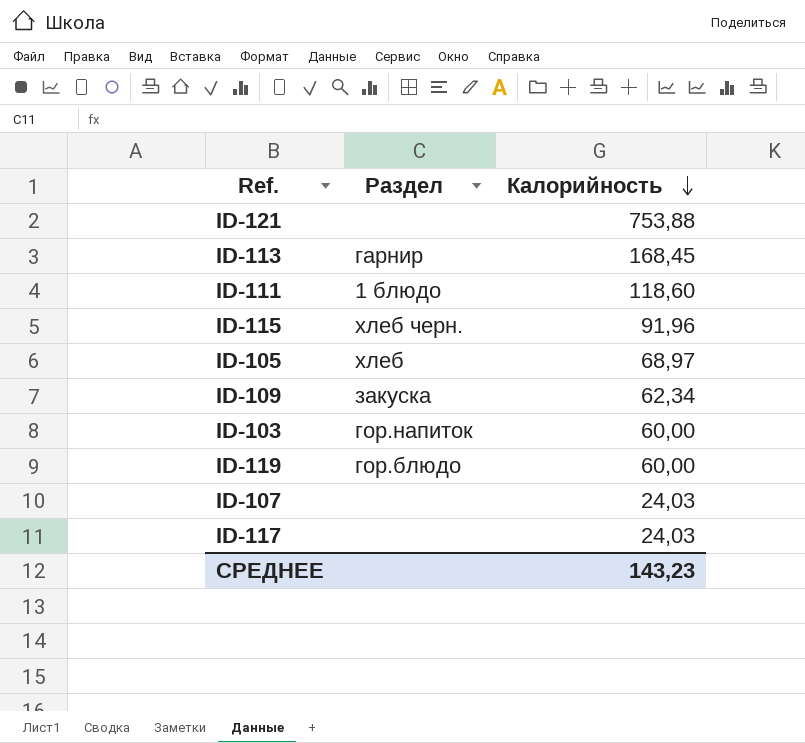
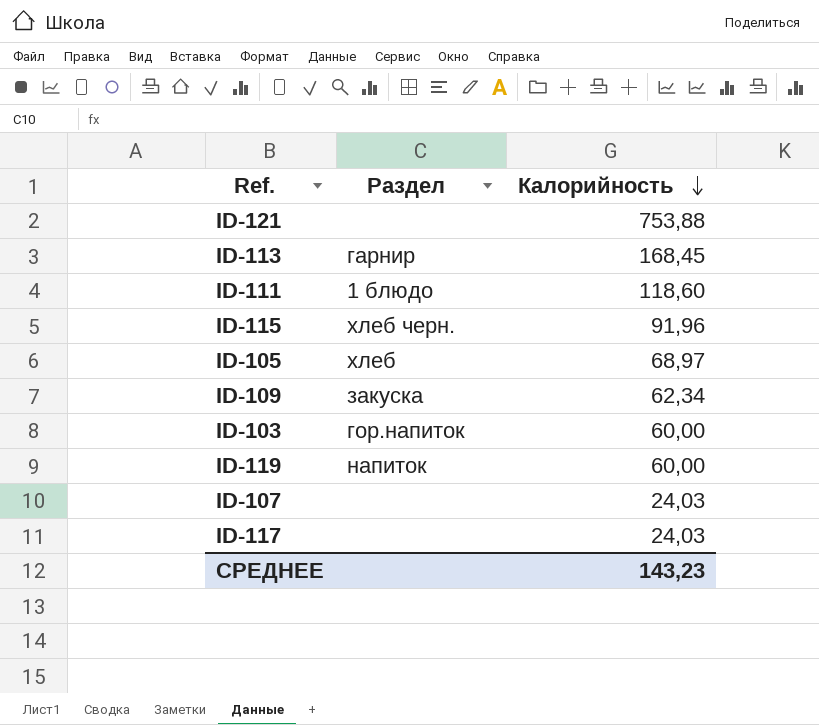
ID-119 | Раздел: гор.блюдо -> напиток

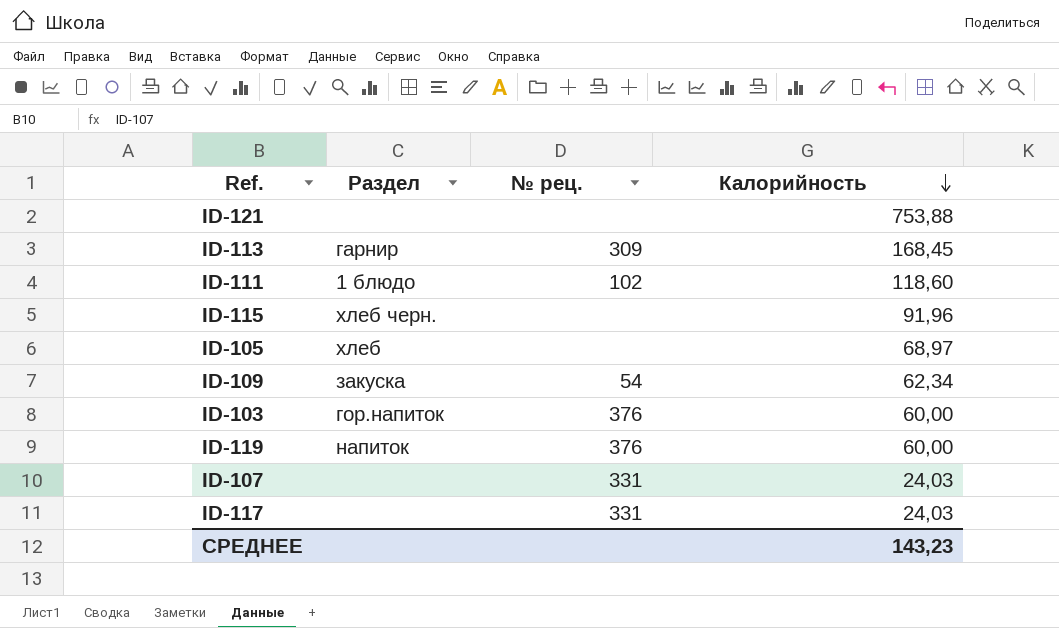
column № рец. | position: none -> 3

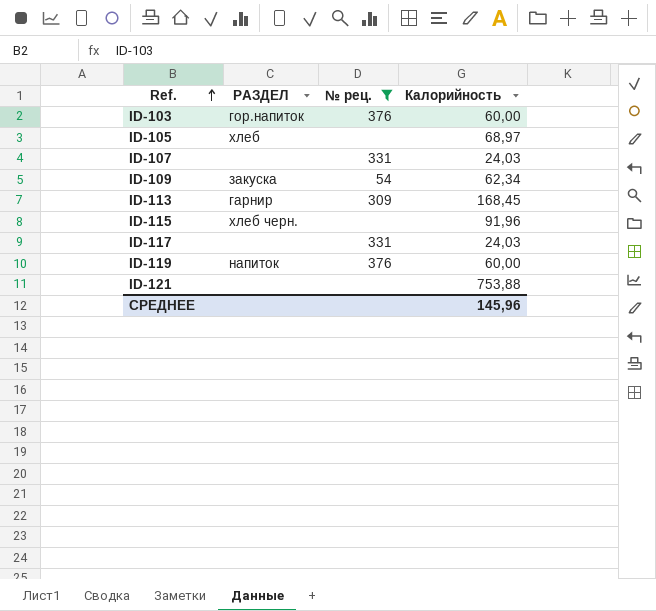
filter: none -> № рец. != 102
row order: Калорийность descending -> Ref. ascending
column name: Раздел -> РАЗДЕЛ
СРЕДНЕЕ | Калорийность: 143,23 -> 145,96

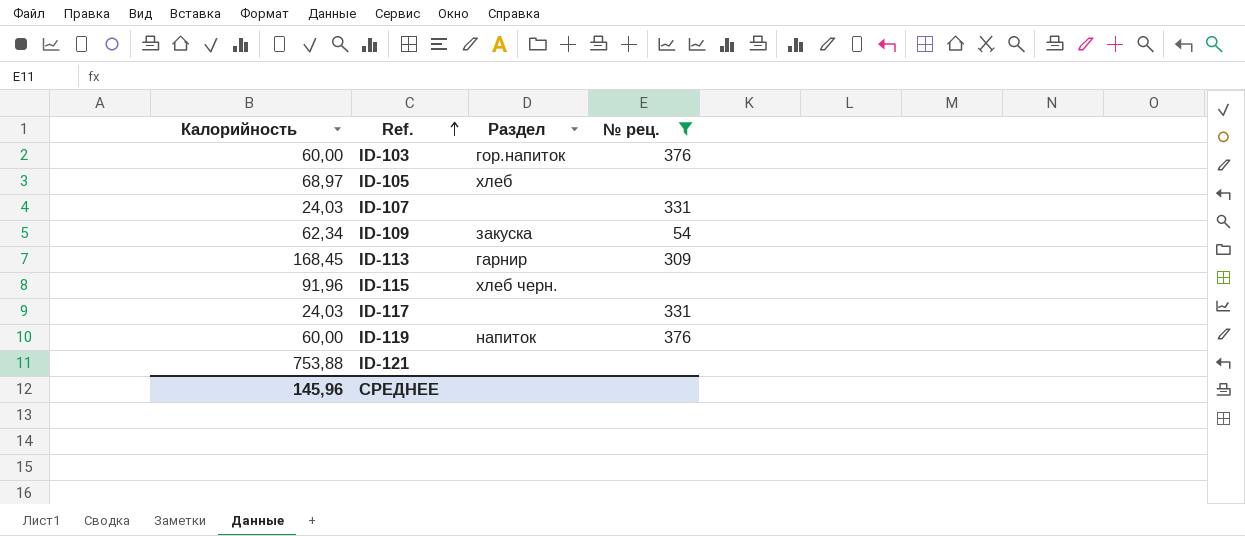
column Калорийность | position: 4 -> 1
column name: РАЗДЕЛ -> Раздел

